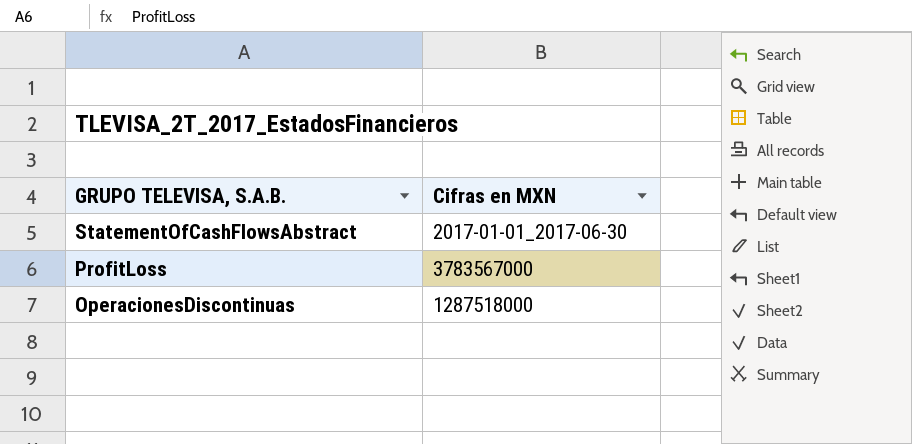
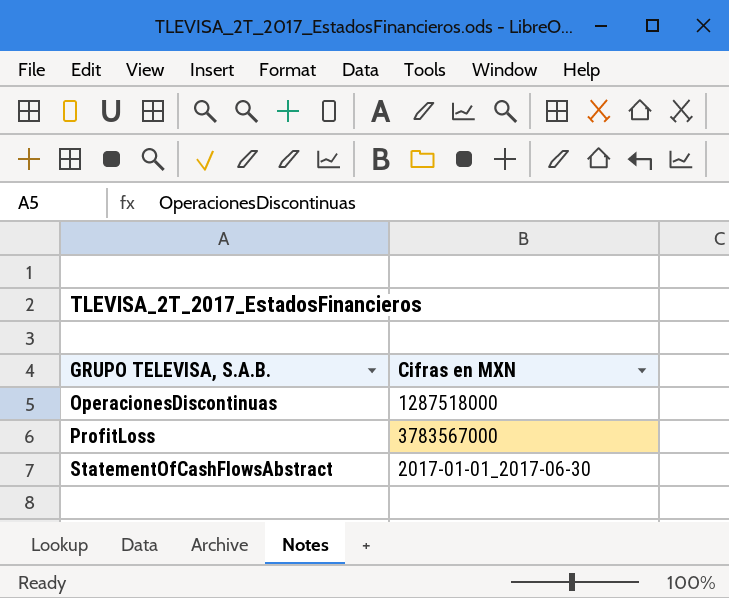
row order: GRUPO TELEVISA, S.A.B. descending -> GRUPO TELEVISA, S.A.B. ascending

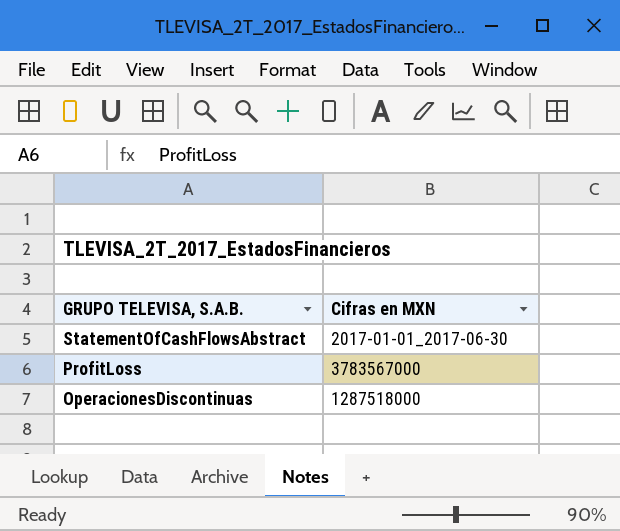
row order: GRUPO TELEVISA, S.A.B. ascending -> GRUPO TELEVISA, S.A.B. descending

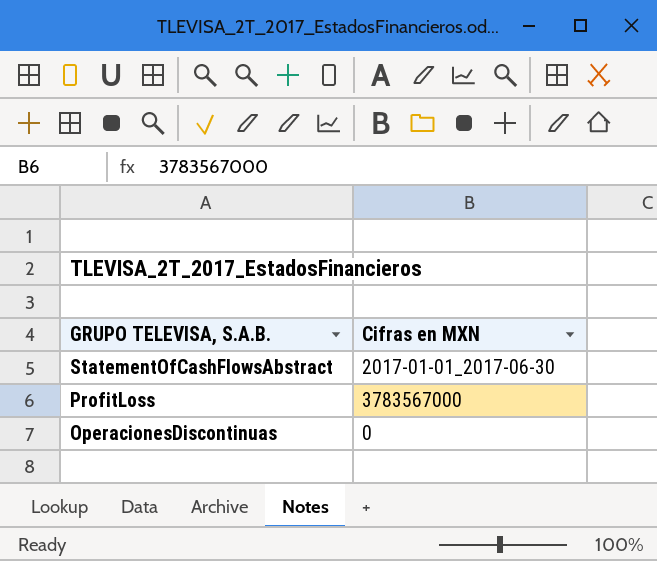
OperacionesDiscontinuas | Cifras en MXN: 1287518000 -> 0

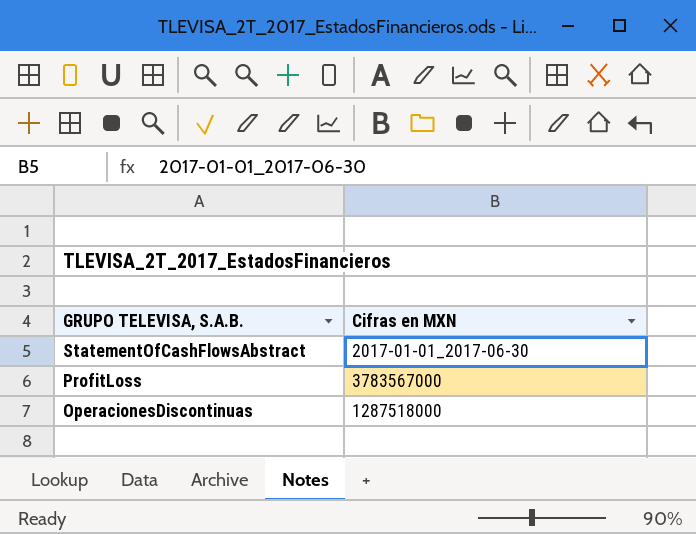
OperacionesDiscontinuas | Cifras en MXN: 0 -> 1287518000

